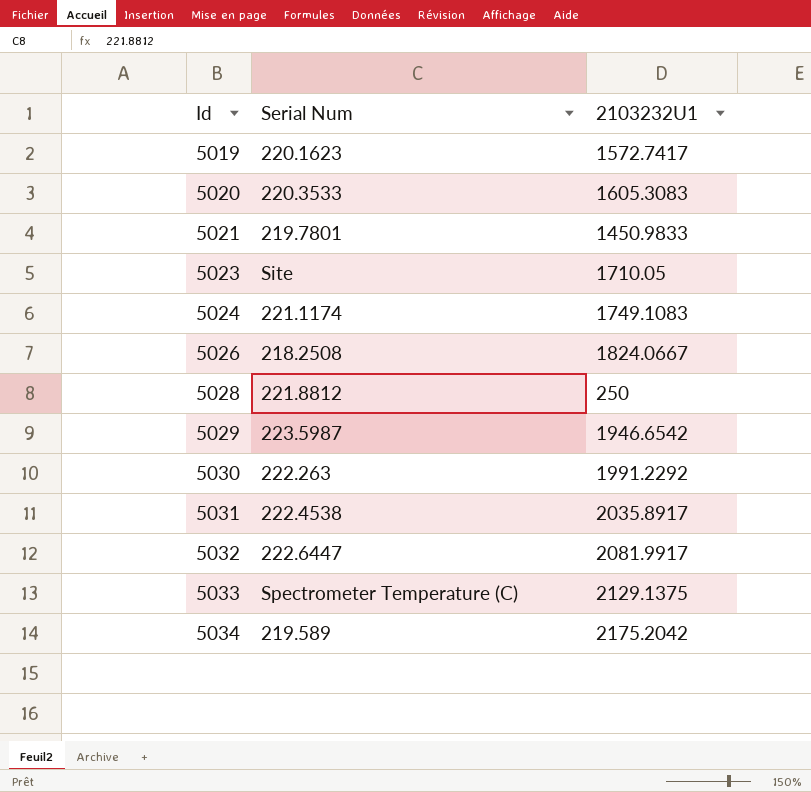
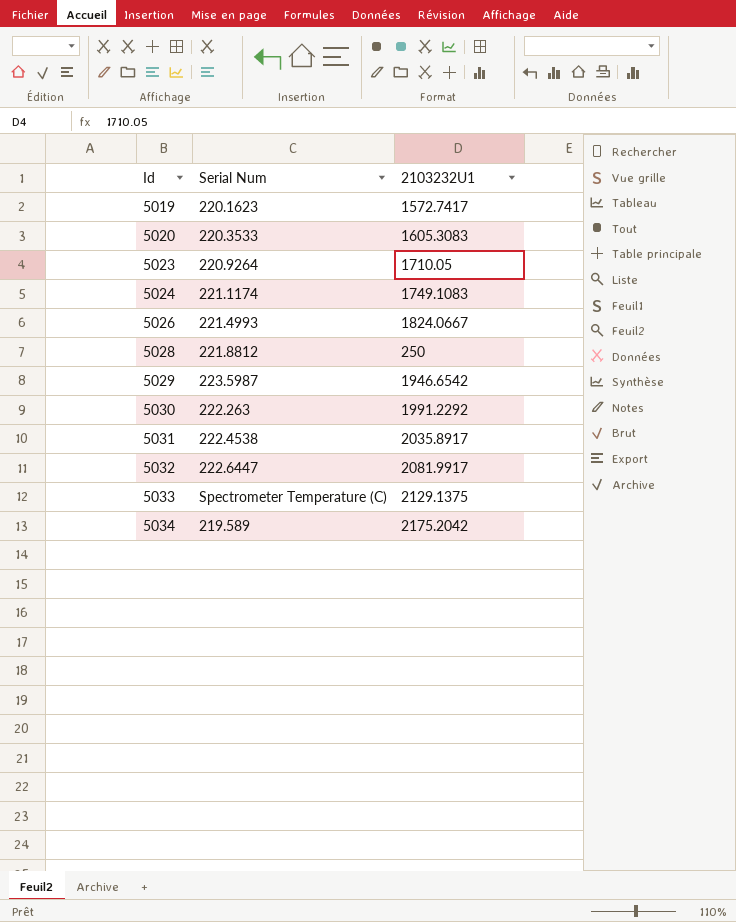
row 5021: 219.7801 | 1450.9833 -> none
5023 | Serial Num: Site -> 220.9264
5026 | Serial Num: 218.2508 -> 221.4993

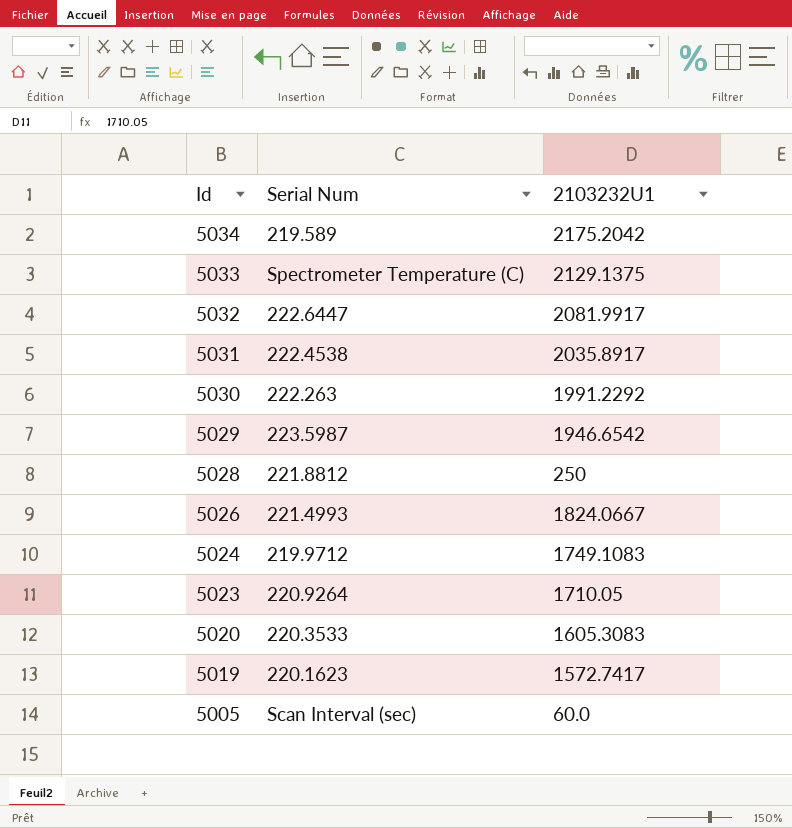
row order: Id ascending -> Id descending
5024 | Serial Num: 221.1174 -> 219.9712
row 5005: none -> Scan Interval (sec) | 60.0

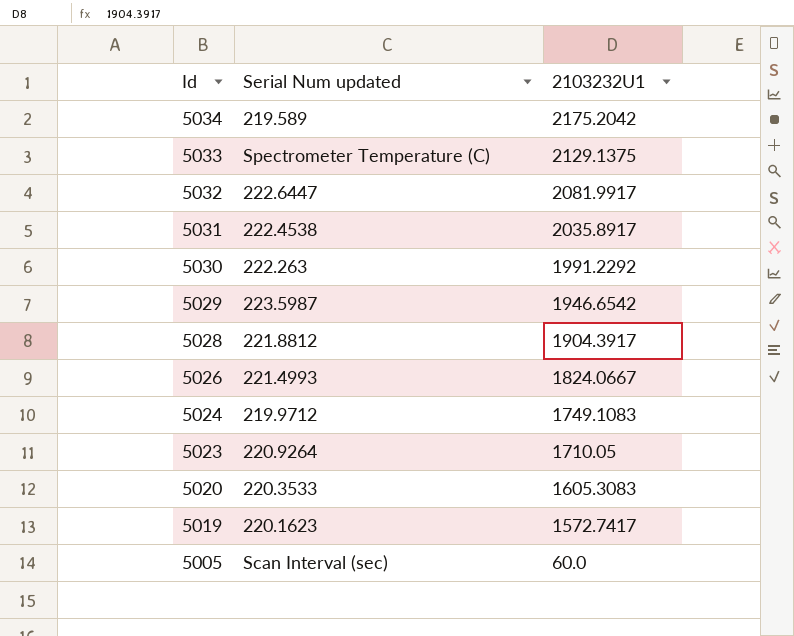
column name: Serial Num -> Serial Num updated
5028 | 2103232U1: 250 -> 1904.3917

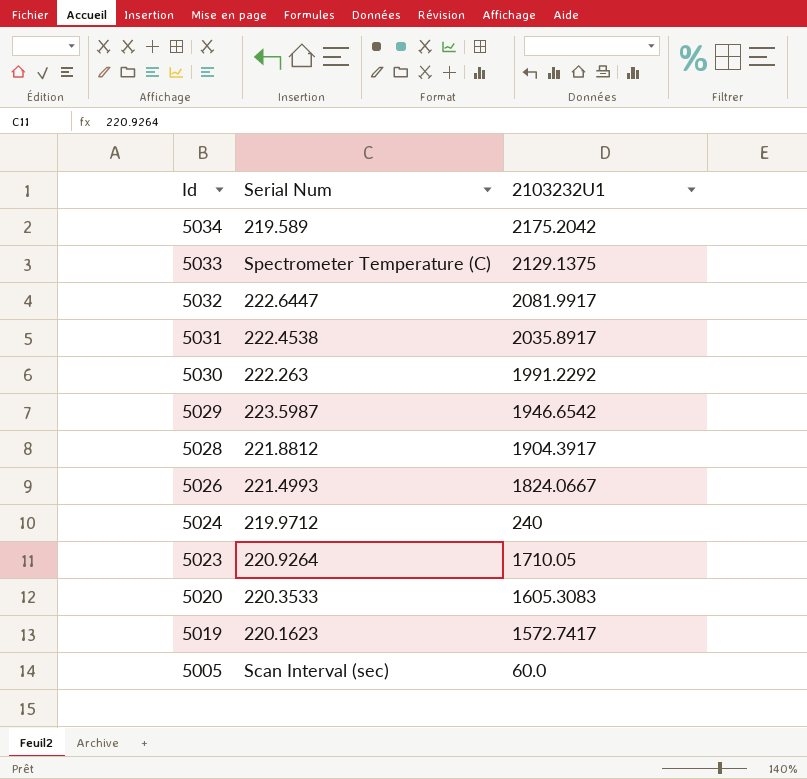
column name: Serial Num updated -> Serial Num
5024 | 2103232U1: 1749.1083 -> 240

